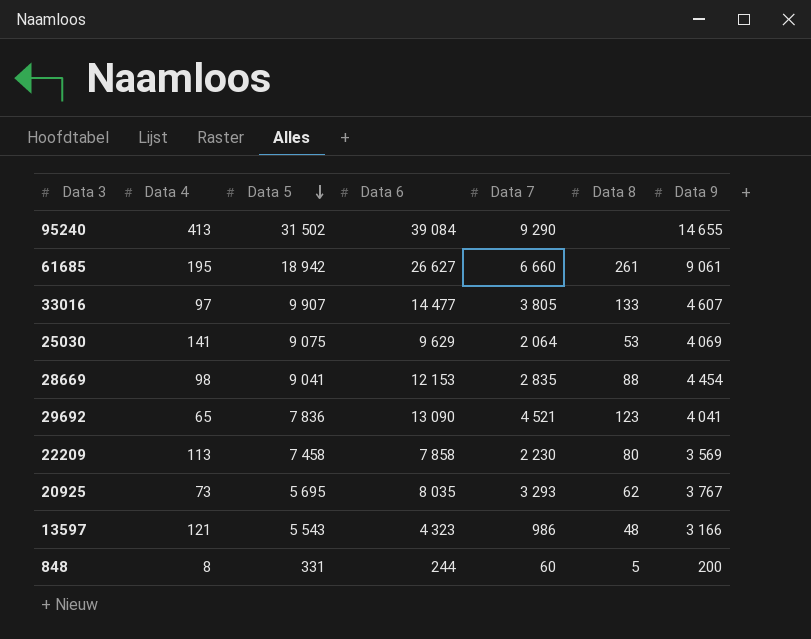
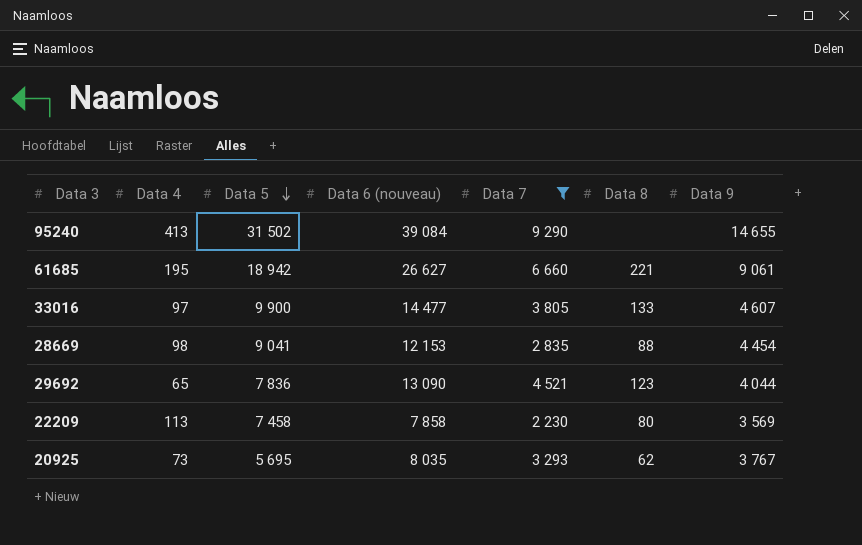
filter: none -> Data 7 >= 2 230
column name: Data 6 -> Data 6 (nouveau)
61685 | Data 8: 261 -> 221
33016 | Data 5: 9 907 -> 9 900
29692 | Data 9: 4 041 -> 4 044

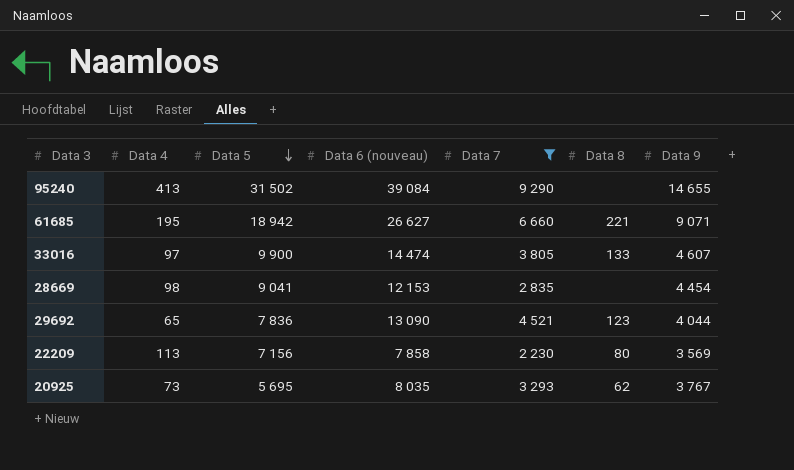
61685 | Data 9: 9 061 -> 9 071
33016 | Data 6 (nouveau): 14 477 -> 14 474
28669 | Data 8: 88 -> none
22209 | Data 5: 7 458 -> 7 156

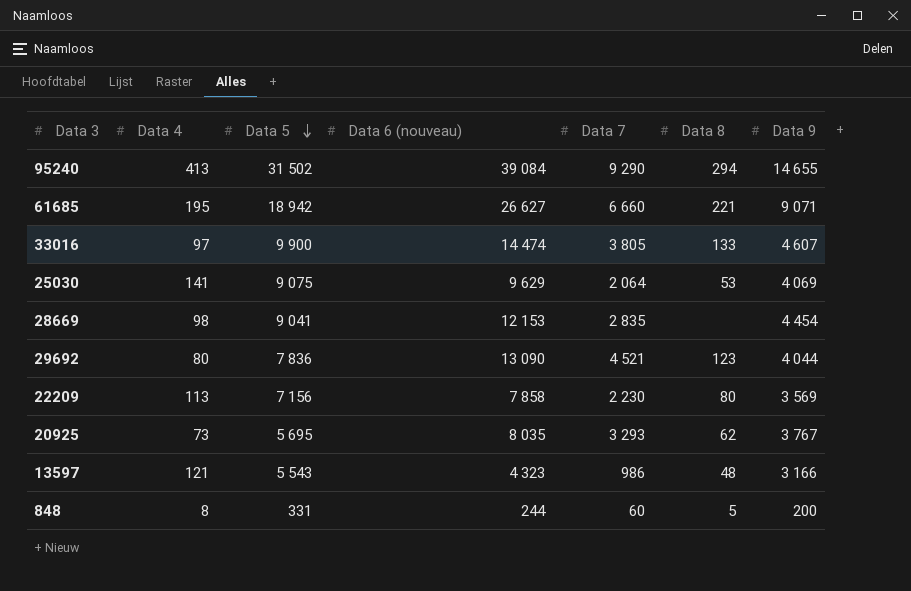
filter: Data 7 >= 2 230 -> none
95240 | Data 8: none -> 294
29692 | Data 4: 65 -> 80

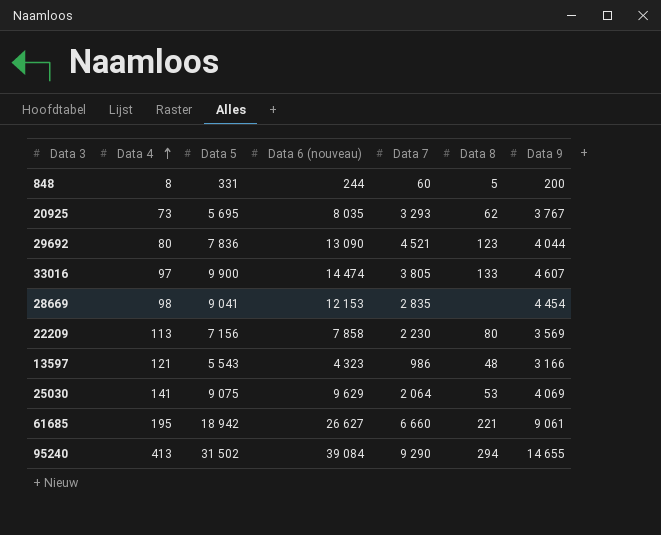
row order: Data 5 descending -> Data 4 ascending
61685 | Data 9: 9 071 -> 9 061

